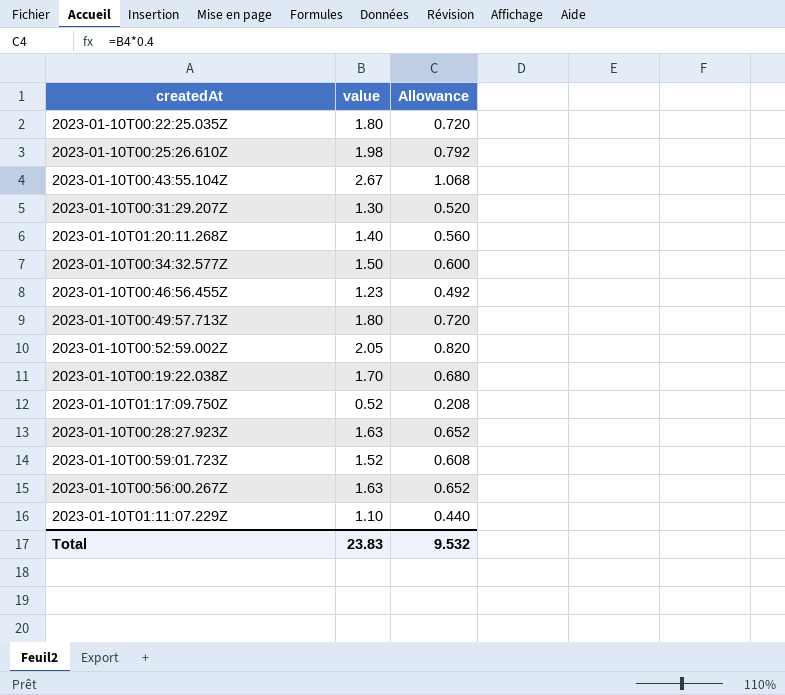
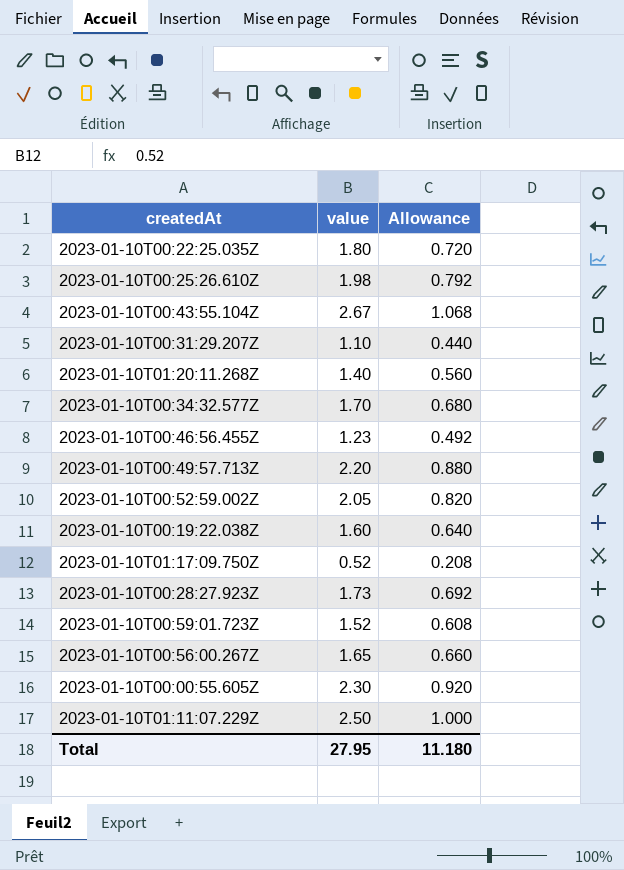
2023-01-10T00:31:29.207Z | value: 1.30 -> 1.10
2023-01-10T00:31:29.207Z | Allowance: 0.520 -> 0.440
2023-01-10T00:34:32.577Z | value: 1.50 -> 1.70
2023-01-10T00:34:32.577Z | Allowance: 0.600 -> 0.680
2023-01-10T00:49:57.713Z | value: 1.80 -> 2.20
2023-01-10T00:49:57.713Z | Allowance: 0.720 -> 0.880
2023-01-10T00:19:22.038Z | value: 1.70 -> 1.60
2023-01-10T00:19:22.038Z | Allowance: 0.680 -> 0.640
2023-01-10T00:28:27.923Z | value: 1.63 -> 1.73
2023-01-10T00:28:27.923Z | Allowance: 0.652 -> 0.692
2023-01-10T00:56:00.267Z | value: 1.63 -> 1.65
2023-01-10T00:56:00.267Z | Allowance: 0.652 -> 0.660
row 2023-01-10T00:00:55.605Z: none -> 2.30 | 0.920
2023-01-10T01:11:07.229Z | value: 1.10 -> 2.50
2023-01-10T01:11:07.229Z | Allowance: 0.440 -> 1.000
Total | value: 23.83 -> 27.95
Total | Allowance: 9.532 -> 11.180

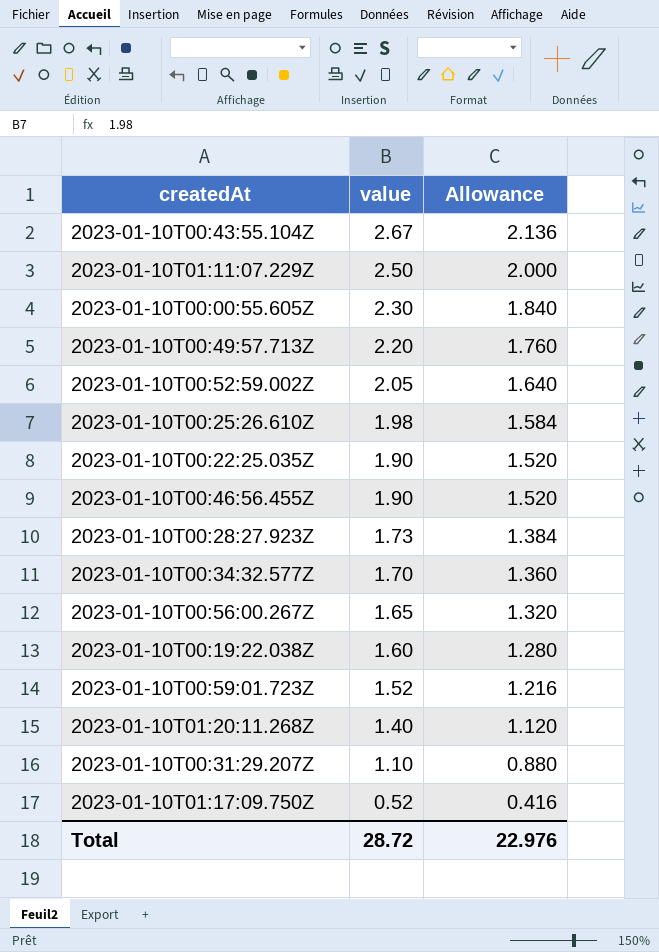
row order: none -> value descending
column Allowance | formula: [value] * 0.4 -> [value] * 0.8
2023-01-10T00:22:25.035Z | value: 1.80 -> 1.90
2023-01-10T00:46:56.455Z | value: 1.23 -> 1.90
Total | value: 27.95 -> 28.72
Total | Allowance: 11.180 -> 22.976

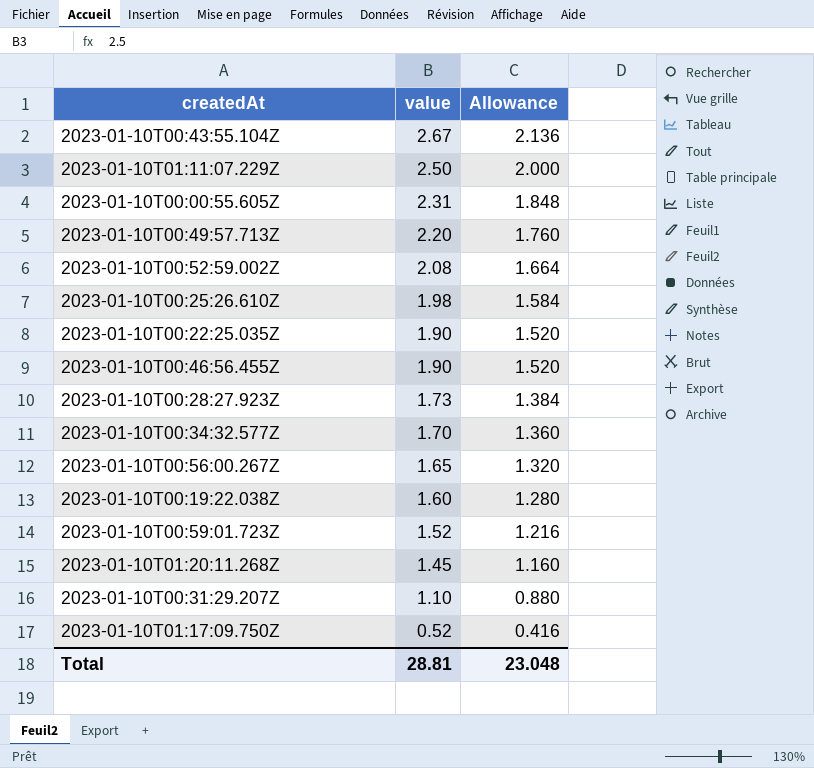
2023-01-10T00:00:55.605Z | value: 2.30 -> 2.31
2023-01-10T00:00:55.605Z | Allowance: 1.840 -> 1.848
2023-01-10T00:52:59.002Z | value: 2.05 -> 2.08
2023-01-10T00:52:59.002Z | Allowance: 1.640 -> 1.664
2023-01-10T01:20:11.268Z | value: 1.40 -> 1.45
2023-01-10T01:20:11.268Z | Allowance: 1.120 -> 1.160
Total | value: 28.72 -> 28.81
Total | Allowance: 22.976 -> 23.048

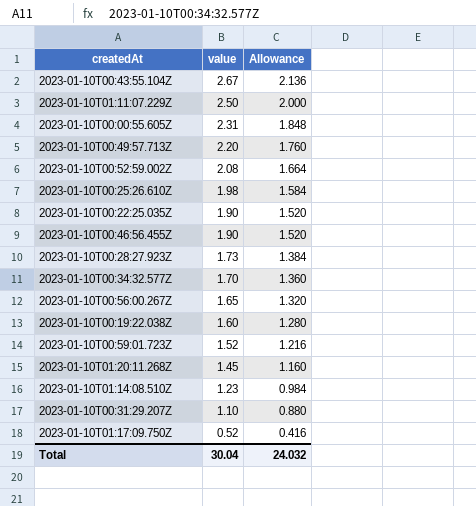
row 2023-01-10T01:14:08.510Z: none -> 1.23 | 0.984
Total | value: 28.81 -> 30.04
Total | Allowance: 23.048 -> 24.032

